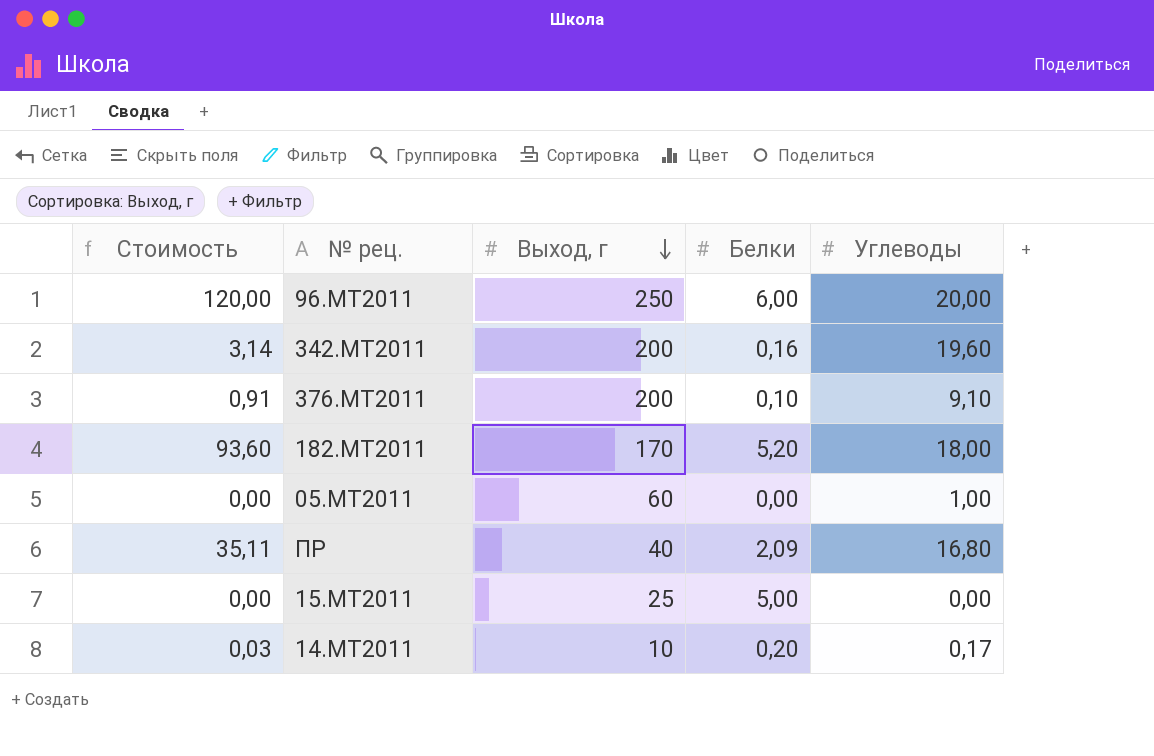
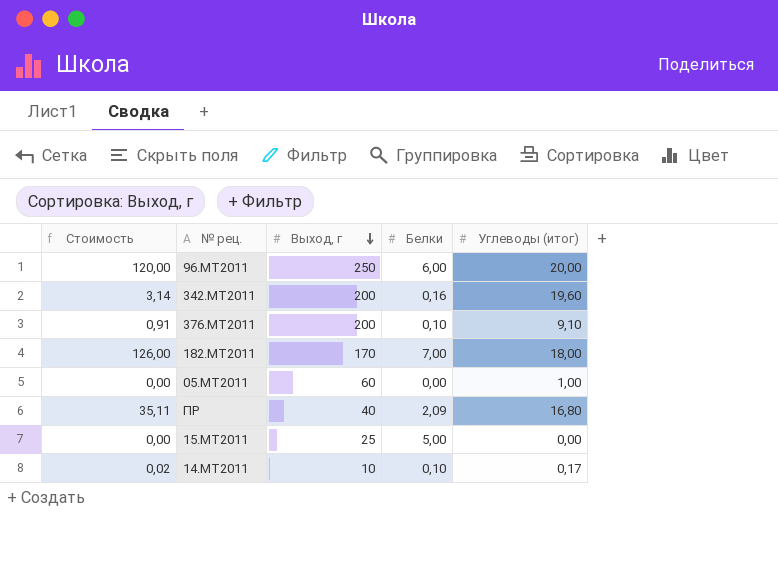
column name: Углеводы -> Углеводы (итог)
182.МТ2011 | Стоимость: 93,60 -> 126,00
182.МТ2011 | Белки: 5,20 -> 7,00
14.МТ2011 | Стоимость: 0,03 -> 0,02
14.МТ2011 | Белки: 0,20 -> 0,10

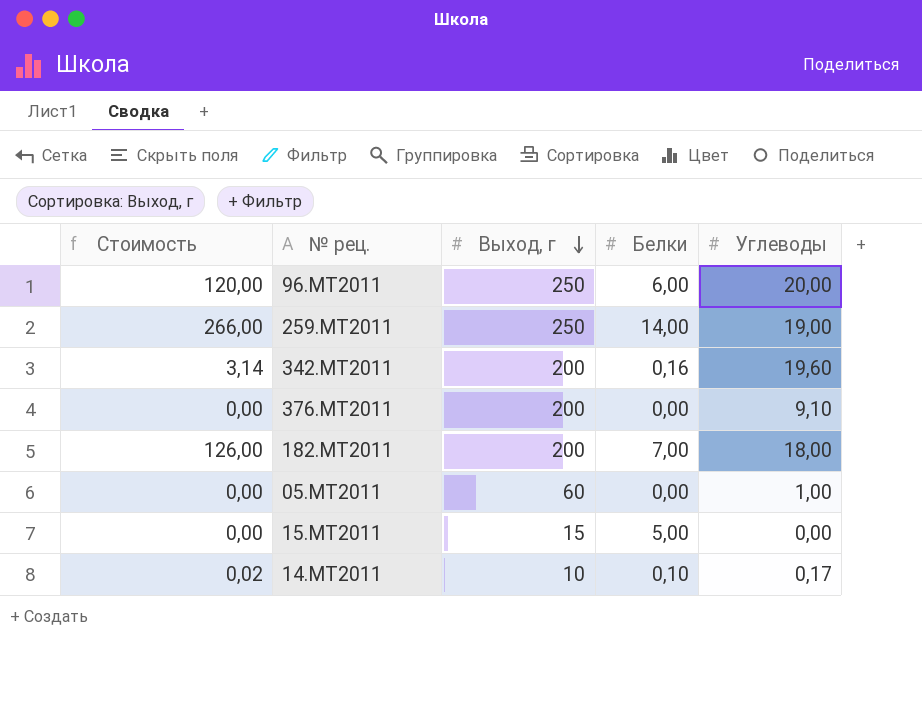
column name: Углеводы (итог) -> Углеводы
row ПР: 35,11 | 40 | 2,09 | 16,80 -> none
row 259.МТ2011: none -> 266,00 | 250 | 14,00 | 19,00
376.МТ2011 | Стоимость: 0,91 -> 0,00
376.МТ2011 | Белки: 0,10 -> 0,00
182.МТ2011 | Выход, г: 170 -> 200
15.МТ2011 | Выход, г: 25 -> 15

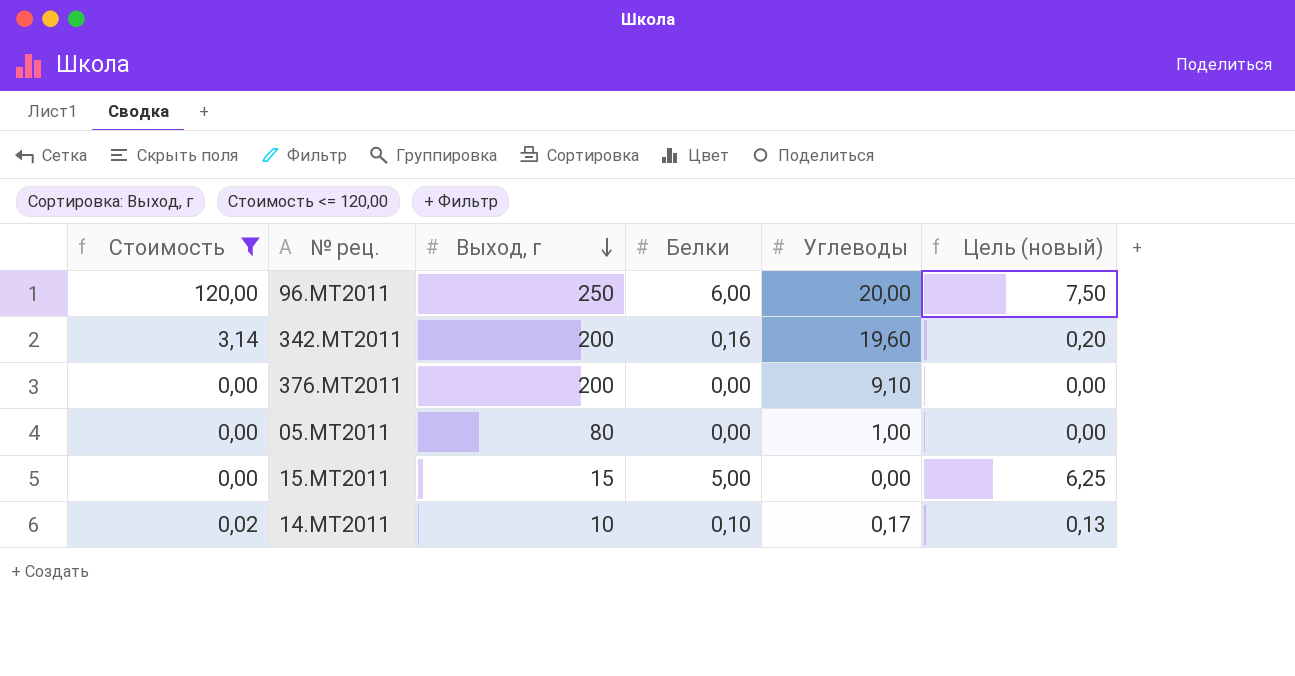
filter: none -> Стоимость <= 120,00
column Цель (новый) | formula: none -> [Белки] * 1,25
05.МТ2011 | Выход, г: 60 -> 80

